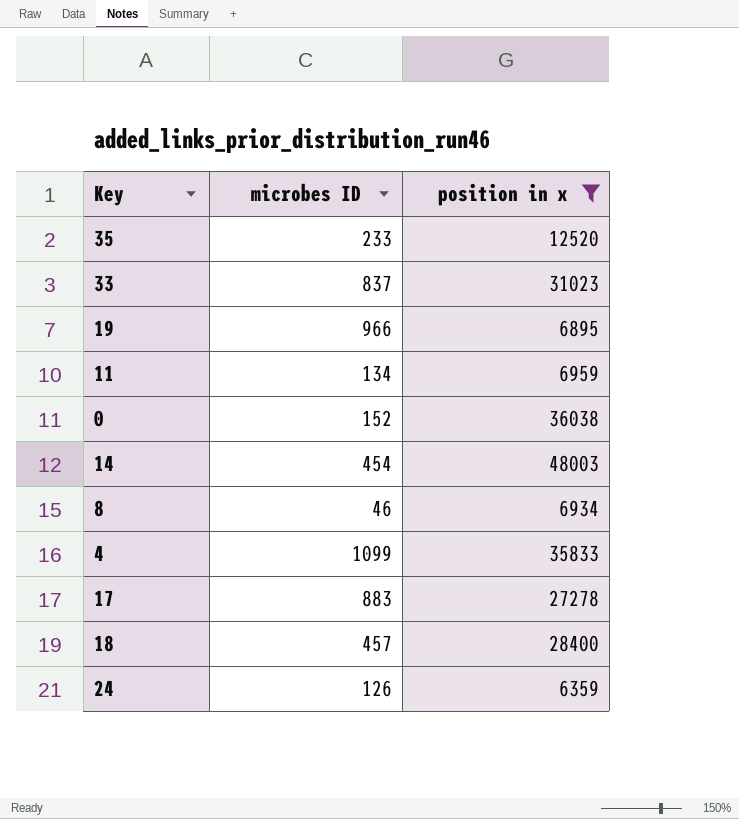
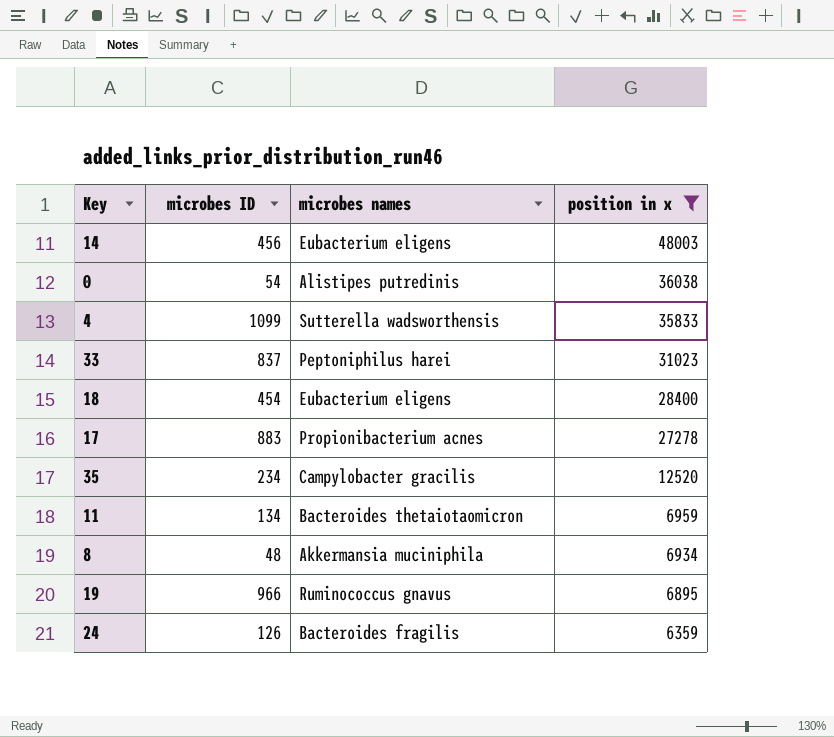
row order: none -> position in x descending
column microbes names | position: none -> 3
14 | microbes ID: 454 -> 456
0 | microbes ID: 152 -> 54
18 | microbes ID: 457 -> 454
35 | microbes ID: 233 -> 234
8 | microbes ID: 46 -> 48

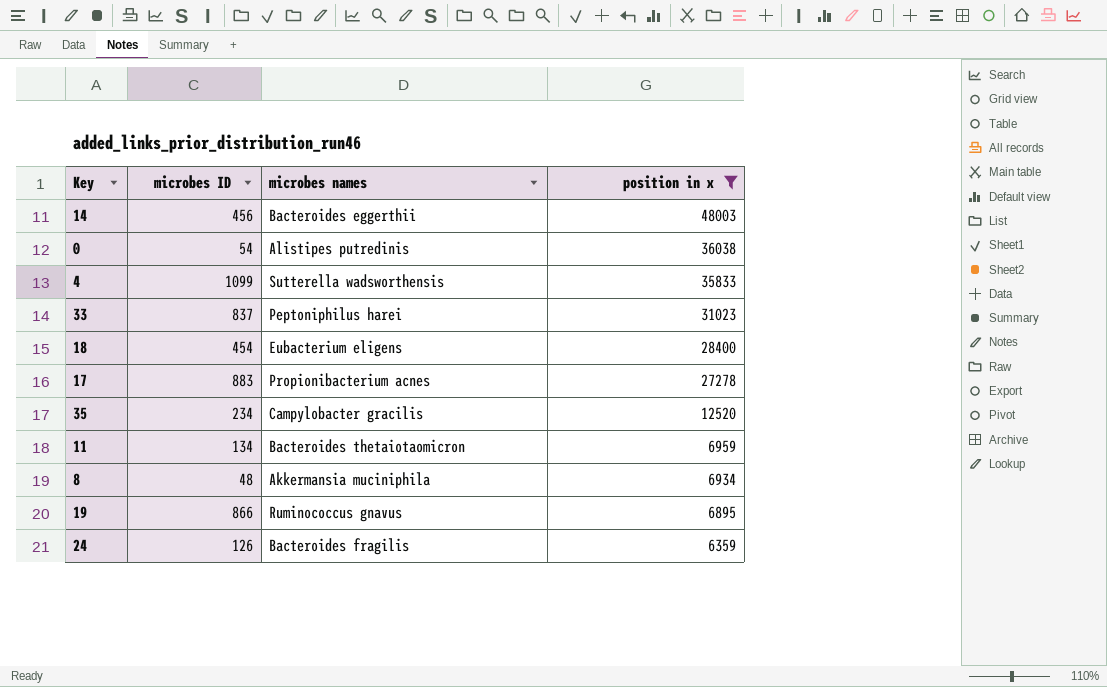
14 | microbes names: Eubacterium eligens -> Bacteroides eggerthii
19 | microbes ID: 966 -> 866

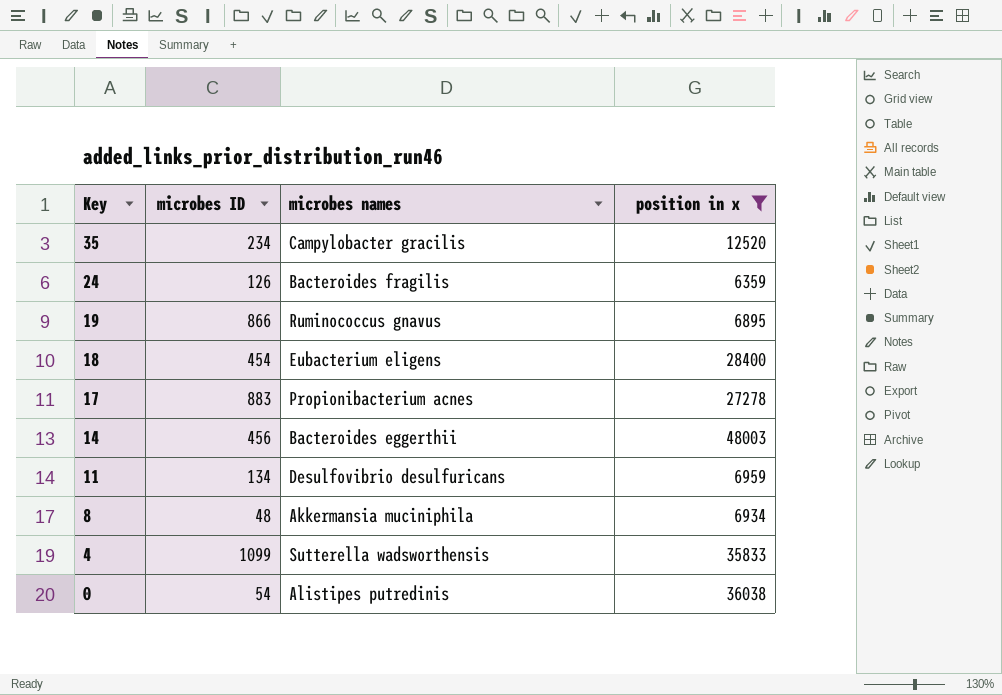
row order: position in x descending -> Key descending
row 33: 837 | Peptoniphilus harei | 31023 -> none
11 | microbes names: Bacteroides thetaiotaomicron -> Desulfovibrio desulfuricans

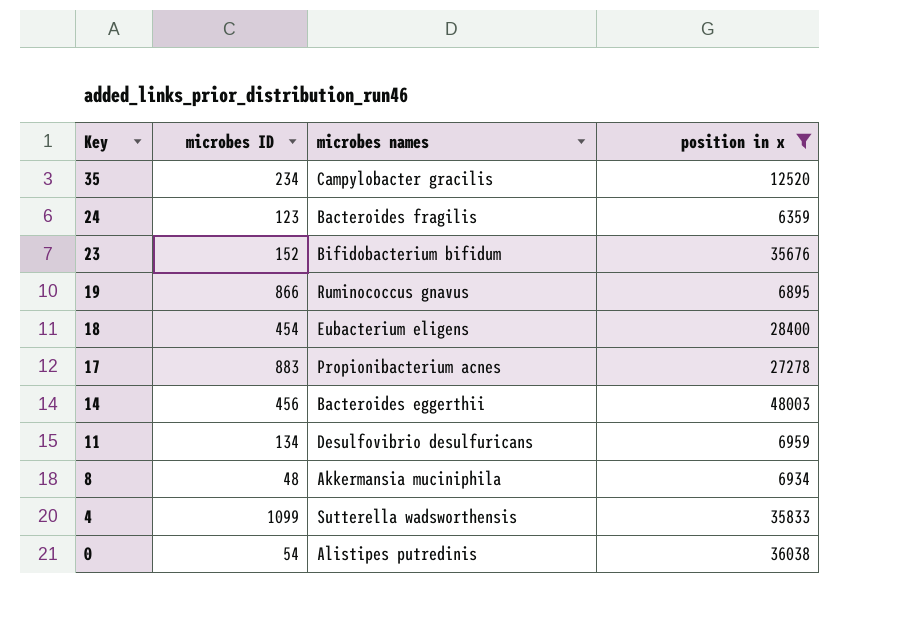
24 | microbes ID: 126 -> 123
row 23: none -> 152 | Bifidobacterium bifidum | 35676

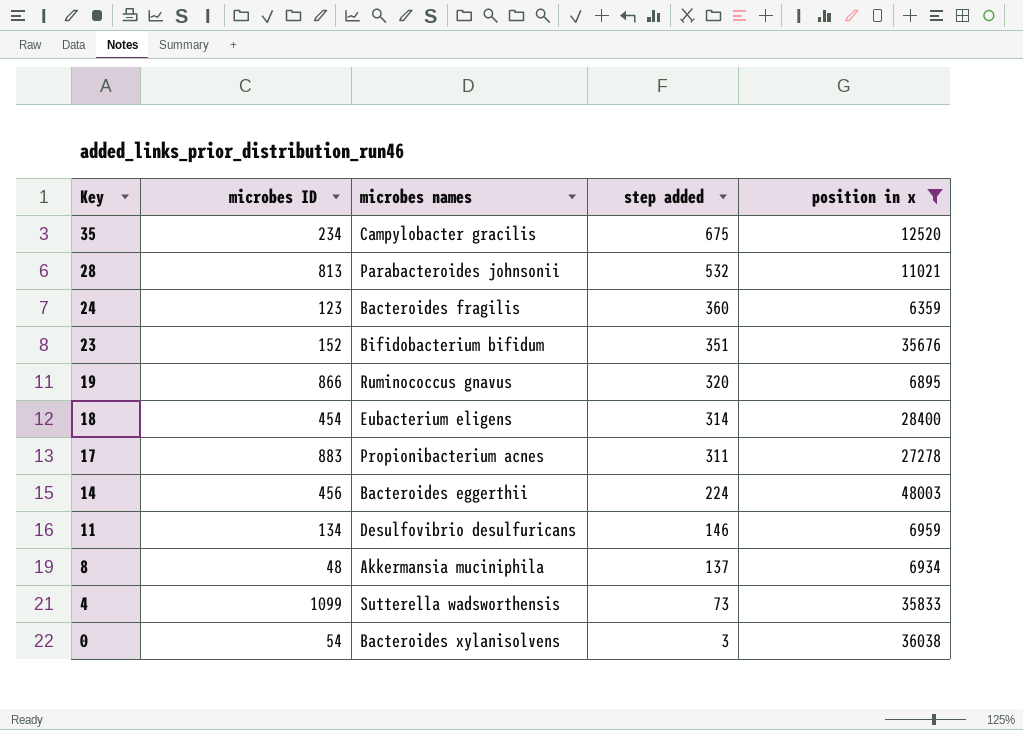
column step added | position: none -> 4
row 28: none -> 813 | Parabacteroides johnsonii | 532 | 11021
0 | microbes names: Alistipes putredinis -> Bacteroides xylanisolvens

